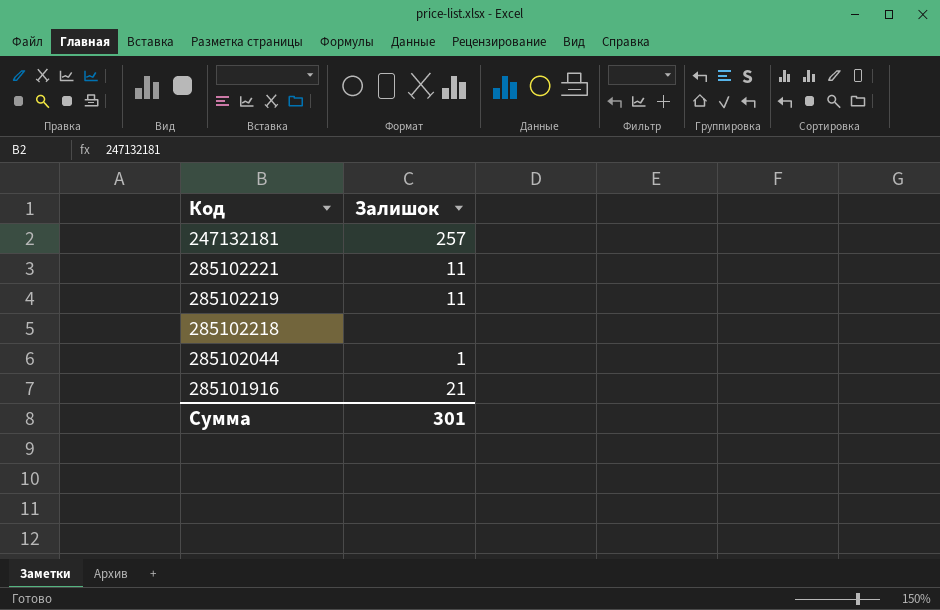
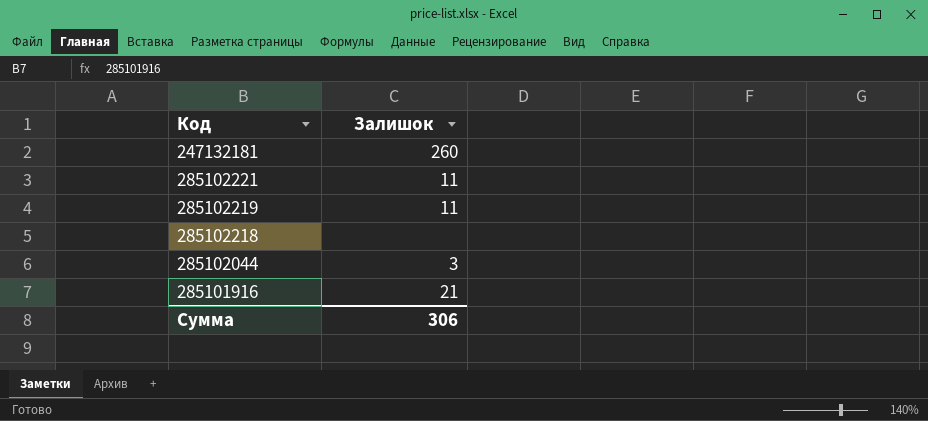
247132181 | Залишок: 257 -> 260
285102044 | Залишок: 1 -> 3
Сумма | Залишок: 301 -> 306

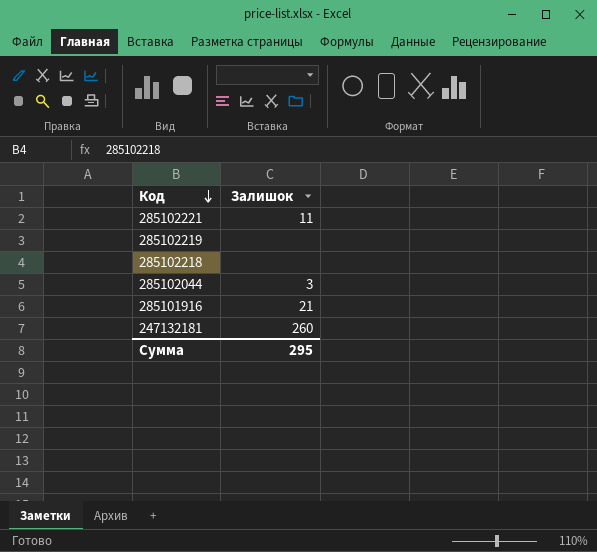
row order: none -> Код descending
285102219 | Залишок: 11 -> none
Сумма | Залишок: 306 -> 295

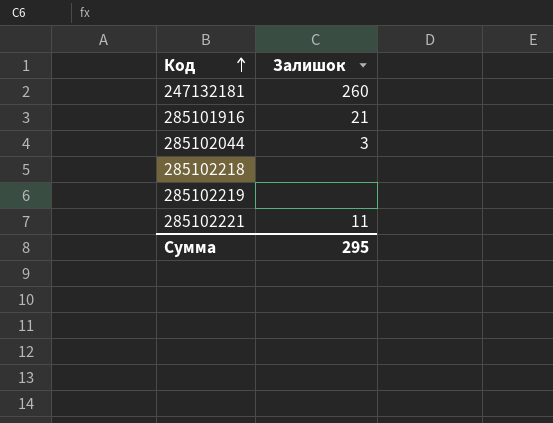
row order: Код descending -> Код ascending

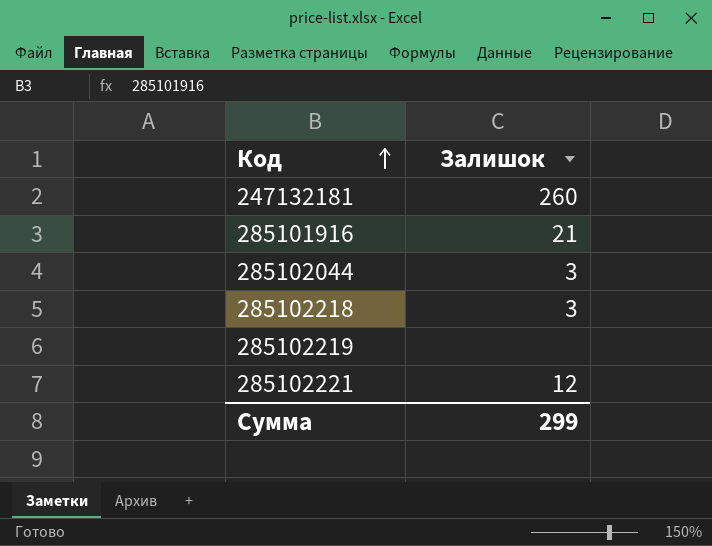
285102218 | Залишок: none -> 3
285102221 | Залишок: 11 -> 12
Сумма | Залишок: 295 -> 299

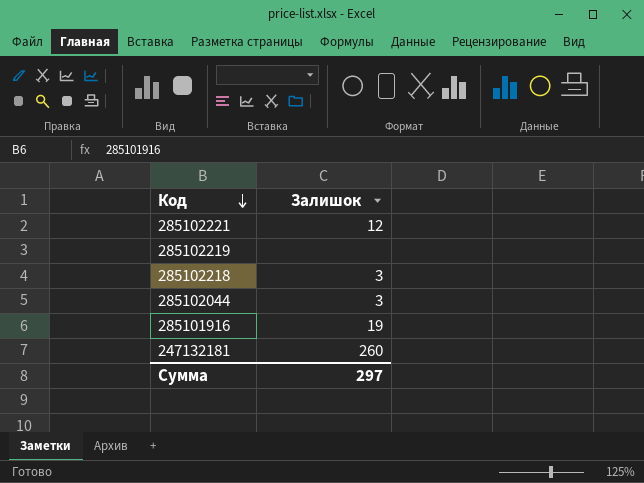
row order: Код ascending -> Код descending
285101916 | Залишок: 21 -> 19
Сумма | Залишок: 299 -> 297

